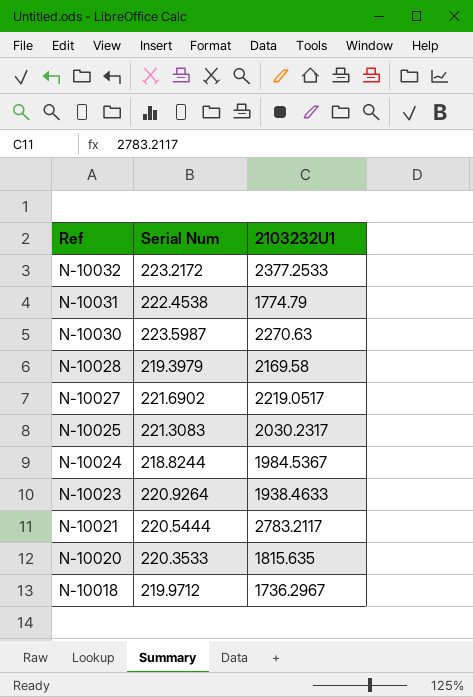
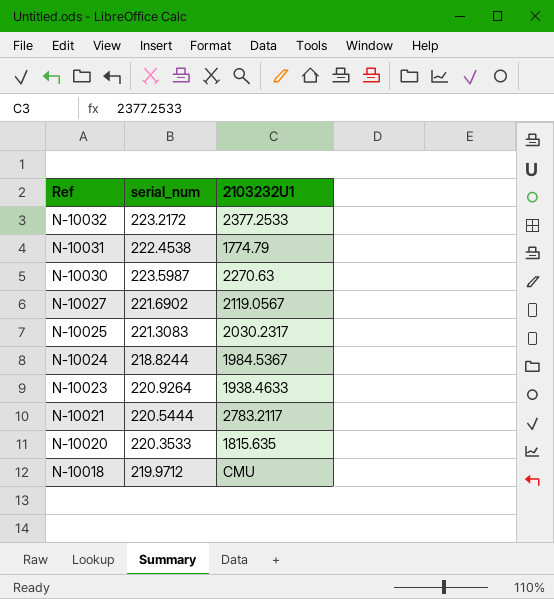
column name: Serial Num -> serial_num
row N-10028: 219.3979 | 2169.58 -> none
N-10027 | 2103232U1: 2219.0517 -> 2119.0567
N-10018 | 2103232U1: 1736.2967 -> CMU

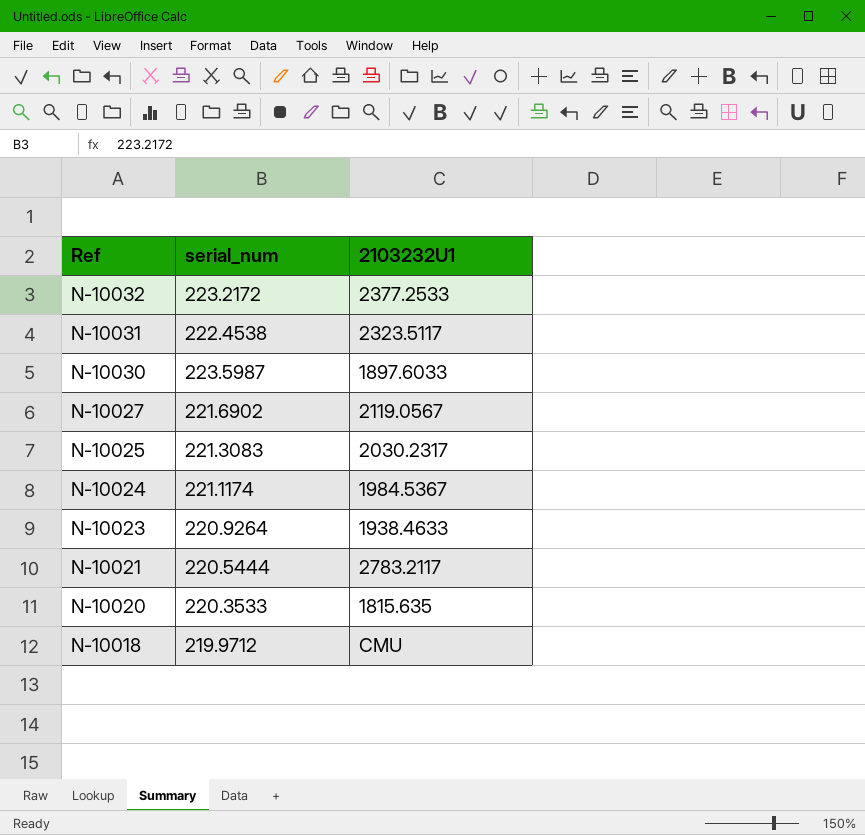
N-10031 | 2103232U1: 1774.79 -> 2323.5117
N-10030 | 2103232U1: 2270.63 -> 1897.6033
N-10024 | serial_num: 218.8244 -> 221.1174

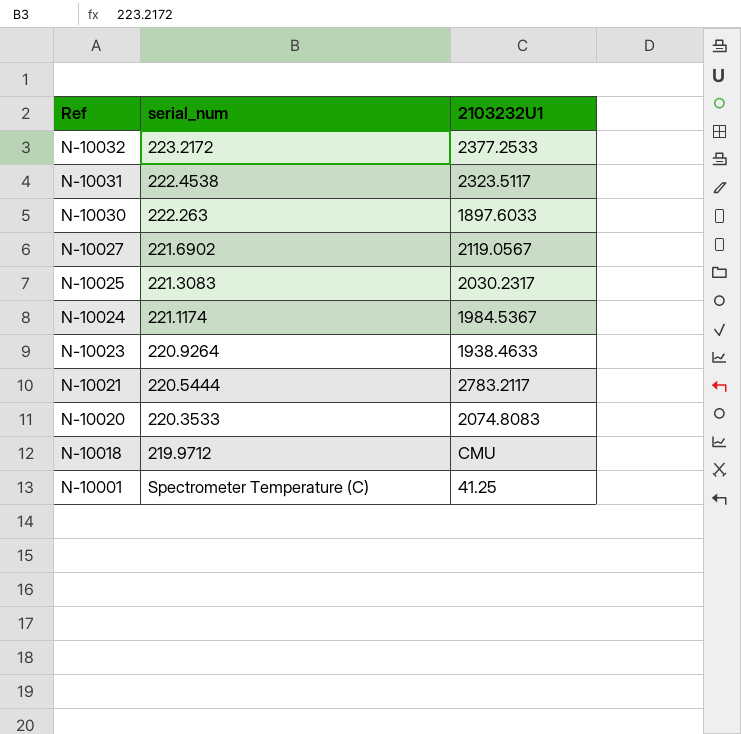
N-10030 | serial_num: 223.5987 -> 222.263
N-10020 | 2103232U1: 1815.635 -> 2074.8083
row N-10001: none -> Spectrometer Temperature (C) | 41.25

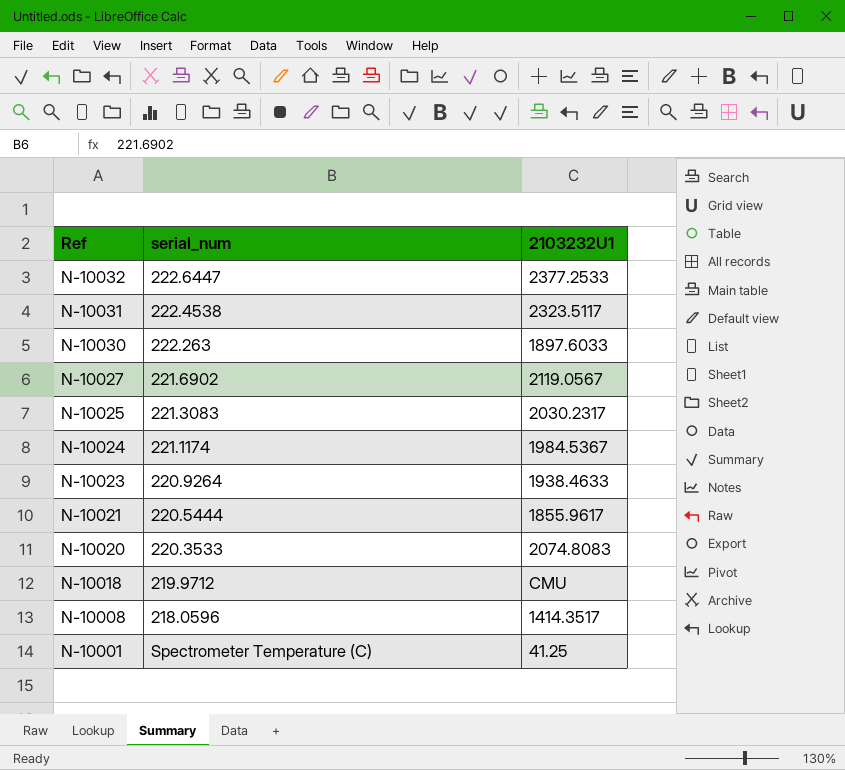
N-10032 | serial_num: 223.2172 -> 222.6447
N-10021 | 2103232U1: 2783.2117 -> 1855.9617
row N-10008: none -> 218.0596 | 1414.3517

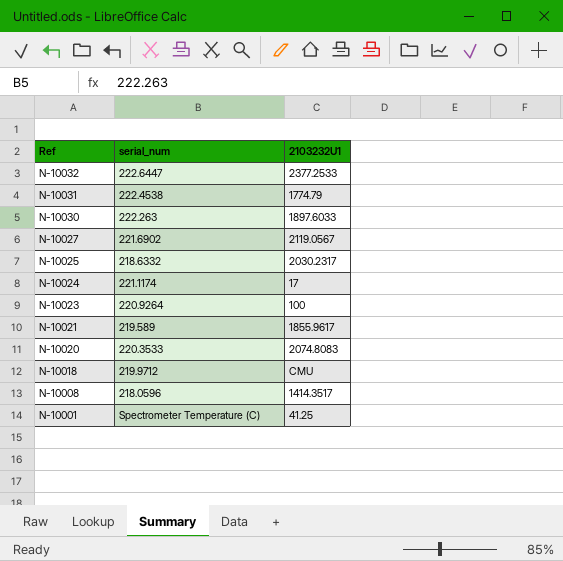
N-10031 | 2103232U1: 2323.5117 -> 1774.79
N-10025 | serial_num: 221.3083 -> 218.6332
N-10024 | 2103232U1: 1984.5367 -> 17
N-10023 | 2103232U1: 1938.4633 -> 100
N-10021 | serial_num: 220.5444 -> 219.589

